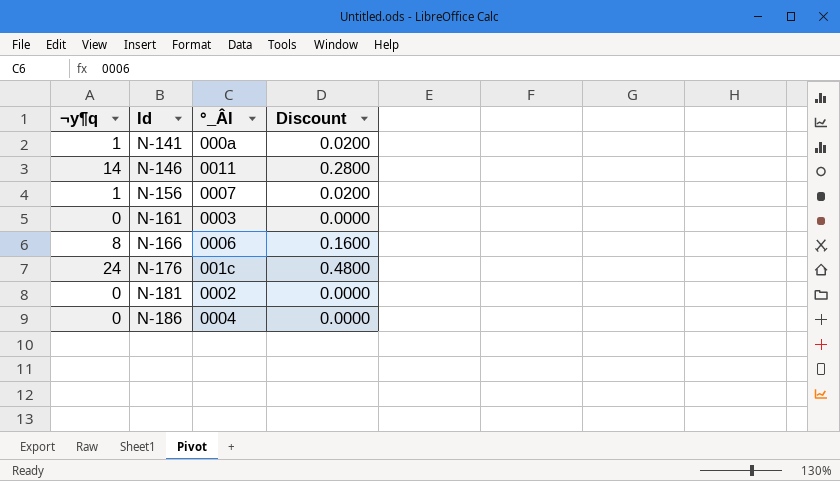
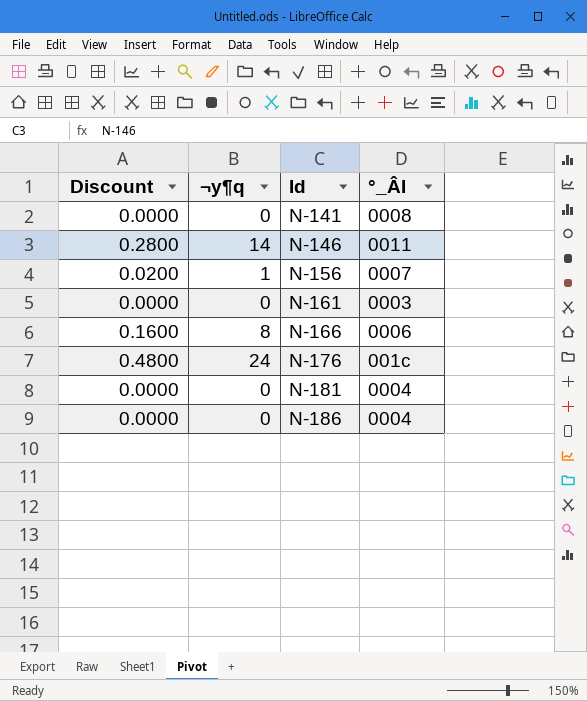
column Discount | position: 4 -> 1
N-141 | Discount: 0.0200 -> 0.0000
N-141 | ¬y¶q: 1 -> 0
N-141 | °_ÂI: 000a -> 0008
N-181 | °_ÂI: 0002 -> 0004

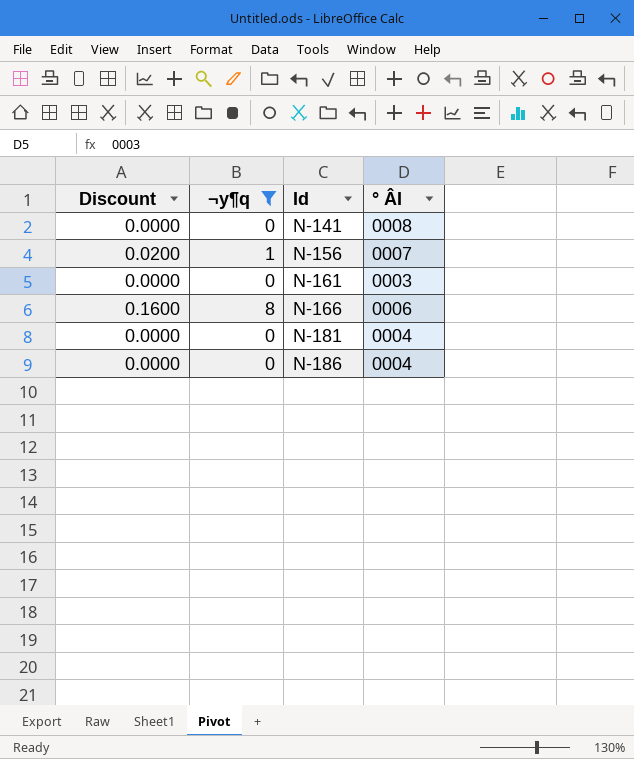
filter: none -> ¬y¶q <= 8
column name: °_ÂI -> ° ÂI

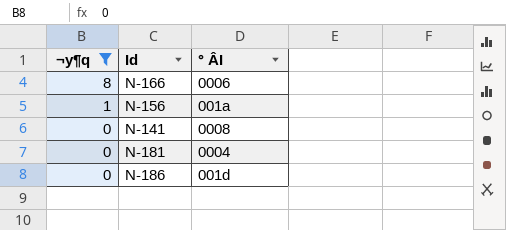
row order: Id ascending -> ¬y¶q descending
column Discount | formula: [¬y¶q] * 0.02 -> none
row N-161: 0.0000 | 0 | 0003 -> none
N-156 | ° ÂI: 0007 -> 001a
N-186 | ° ÂI: 0004 -> 001d

